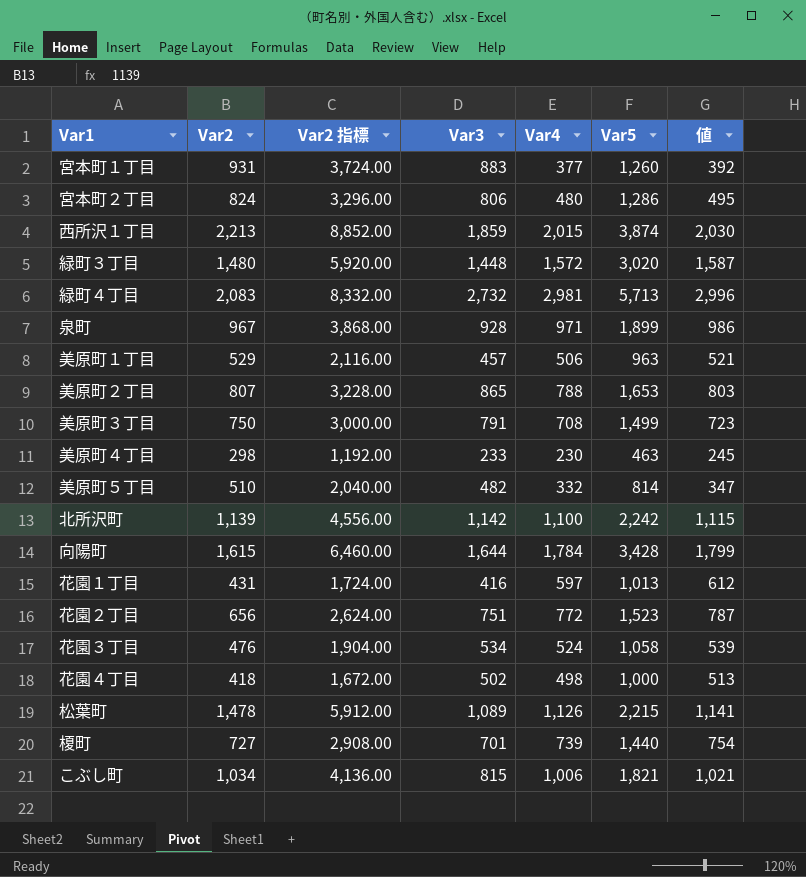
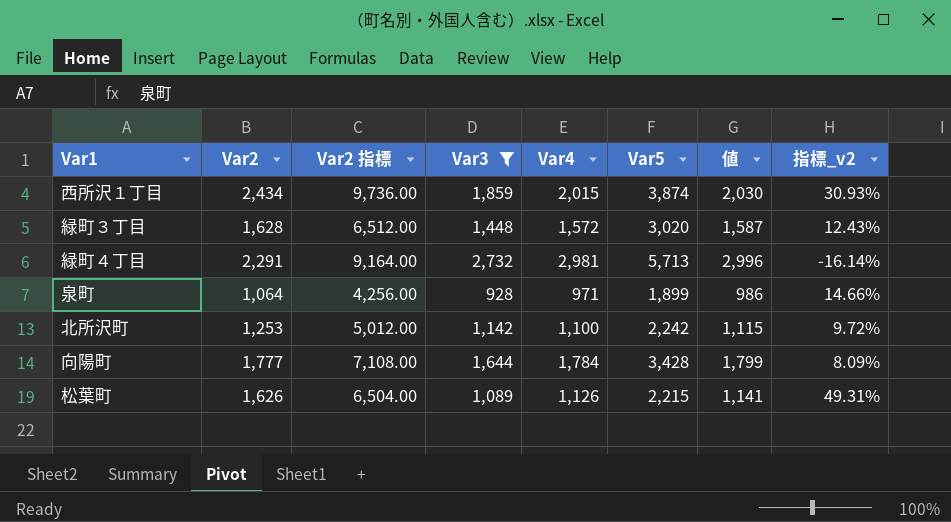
filter: none -> Var3 >= 928
column 指標_v2 | formula: none -> ([Var2] - [Var3]) / [Var3]
西所沢１丁目 | Var2: 2,213 -> 2,434
西所沢１丁目 | Var2 指標: 8,852.00 -> 9,736.00
緑町３丁目 | Var2: 1,480 -> 1,628
緑町３丁目 | Var2 指標: 5,920.00 -> 6,512.00
緑町４丁目 | Var2: 2,083 -> 2,291
緑町４丁目 | Var2 指標: 8,332.00 -> 9,164.00
泉町 | Var2: 967 -> 1,064
泉町 | Var2 指標: 3,868.00 -> 4,256.00
北所沢町 | Var2: 1,139 -> 1,253
北所沢町 | Var2 指標: 4,556.00 -> 5,012.00
向陽町 | Var2: 1,615 -> 1,777
向陽町 | Var2 指標: 6,460.00 -> 7,108.00
松葉町 | Var2: 1,478 -> 1,626
松葉町 | Var2 指標: 5,912.00 -> 6,504.00

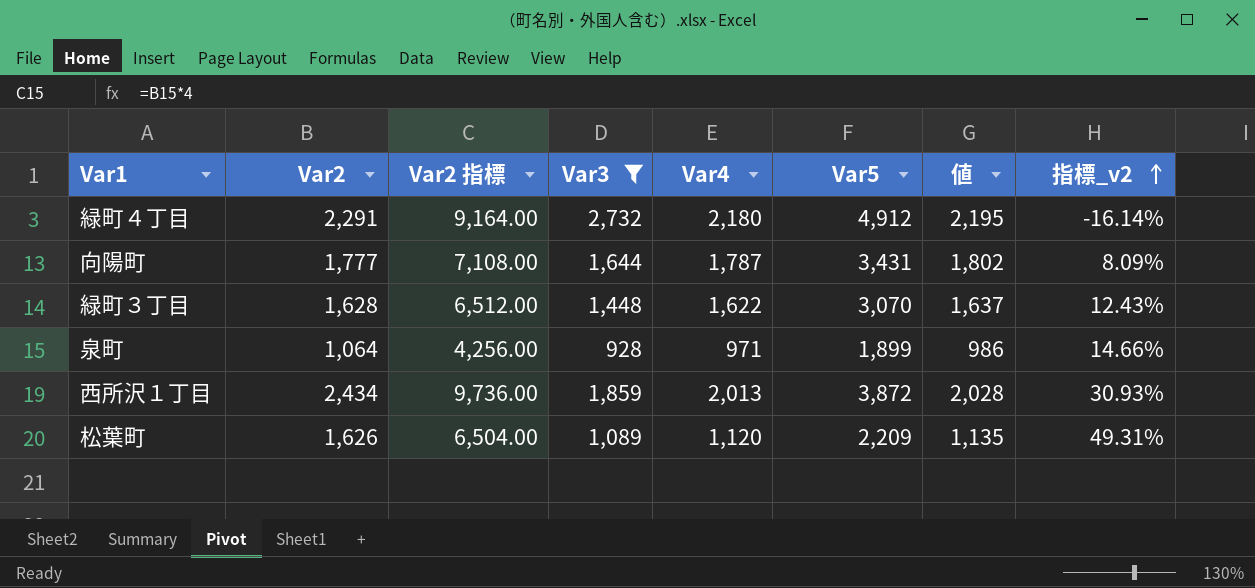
row order: none -> 指標_v2 ascending
row 北所沢町: 1,253 | 5,012.00 | 1,142 | 1,100 | 2,242 | 1,115 | 9.72% -> none
緑町４丁目 | Var4: 2,981 -> 2,180
緑町４丁目 | Var5: 5,713 -> 4,912
緑町４丁目 | 値: 2,996 -> 2,195
向陽町 | Var4: 1,784 -> 1,787
向陽町 | Var5: 3,428 -> 3,431
向陽町 | 値: 1,799 -> 1,802
緑町３丁目 | Var4: 1,572 -> 1,622
緑町３丁目 | Var5: 3,020 -> 3,070
緑町３丁目 | 値: 1,587 -> 1,637
西所沢１丁目 | Var4: 2,015 -> 2,013
西所沢１丁目 | Var5: 3,874 -> 3,872
西所沢１丁目 | 値: 2,030 -> 2,028
松葉町 | Var4: 1,126 -> 1,120
松葉町 | Var5: 2,215 -> 2,209
松葉町 | 値: 1,141 -> 1,135

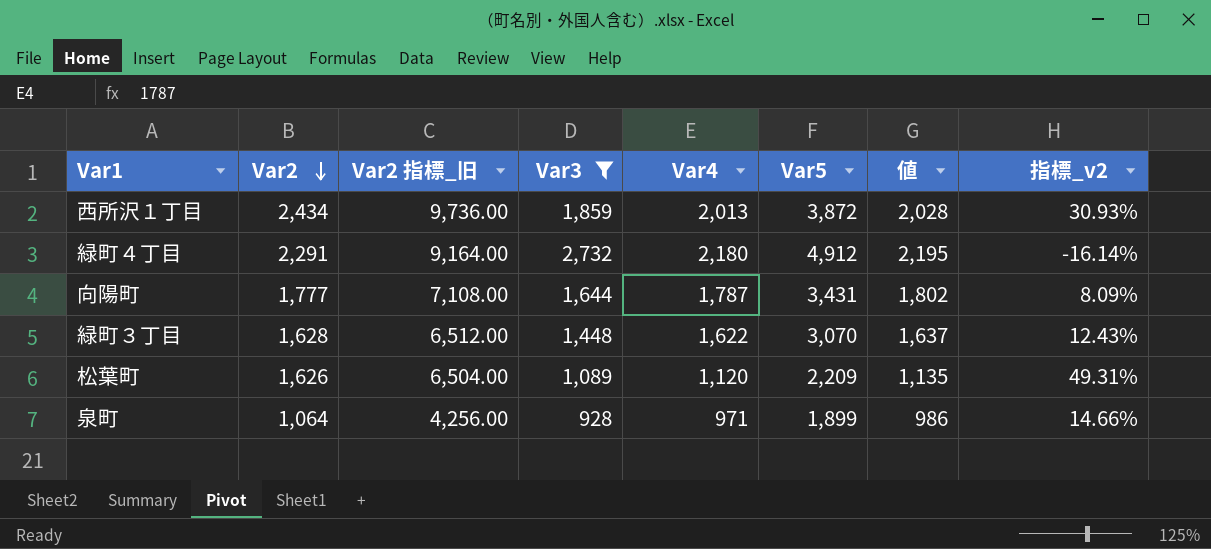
row order: 指標_v2 ascending -> Var2 descending
column name: Var2 指標 -> Var2 指標_旧

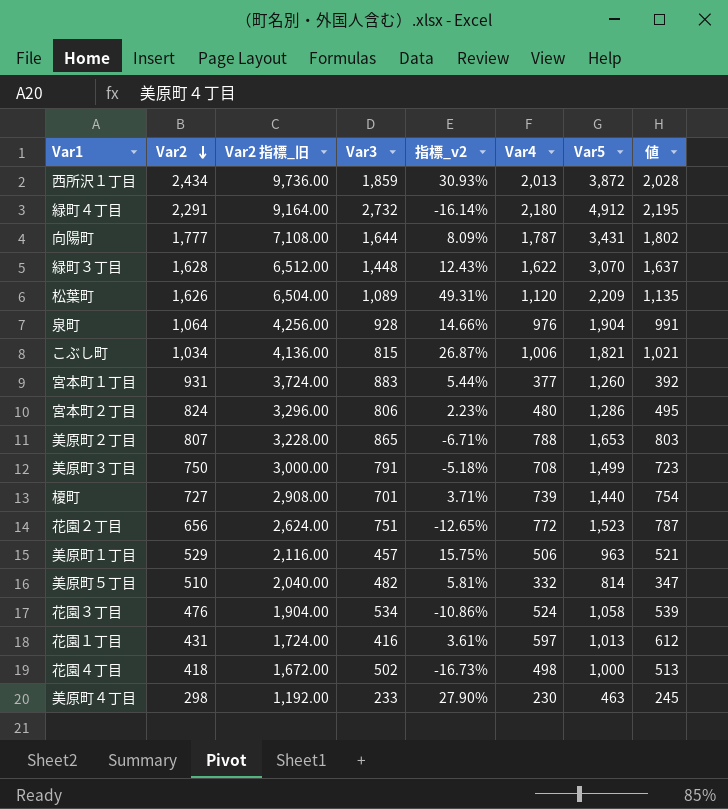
filter: Var3 >= 928 -> none
column 指標_v2 | position: 8 -> 5
泉町 | Var4: 971 -> 976
泉町 | Var5: 1,899 -> 1,904
泉町 | 値: 986 -> 991

